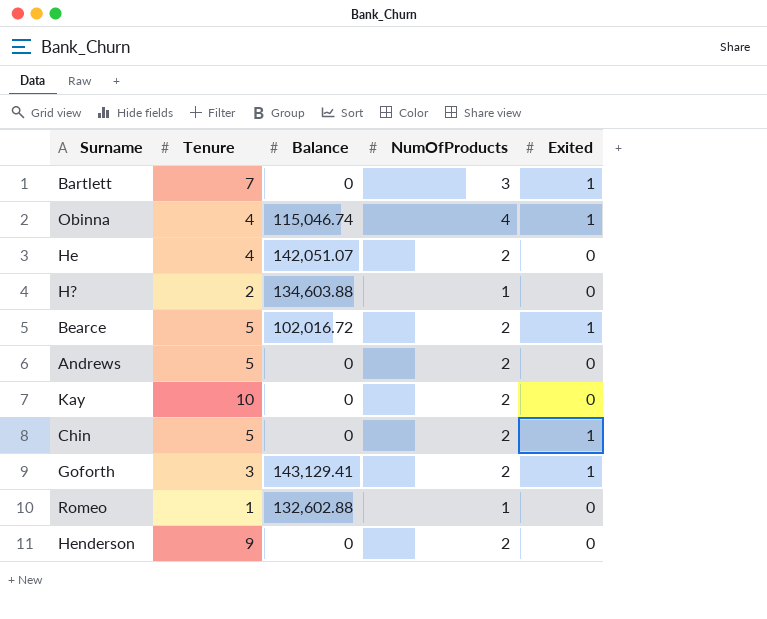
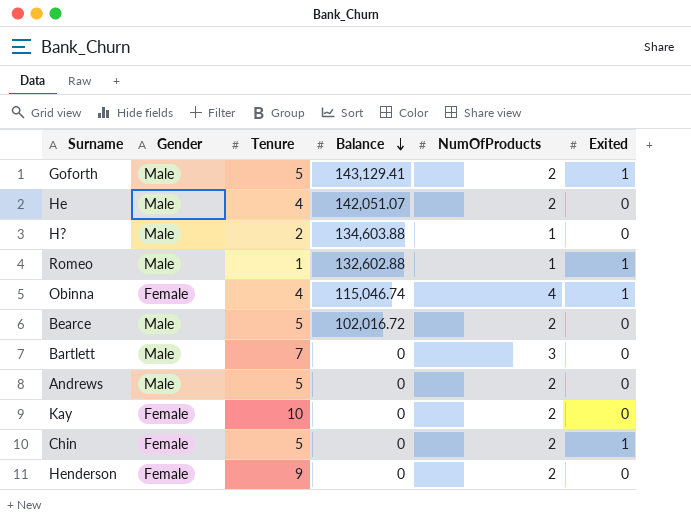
row order: none -> Balance descending
column Gender | position: none -> 2
Goforth | Tenure: 3 -> 5
Romeo | Exited: 0 -> 1
Bearce | Exited: 1 -> 0
Bartlett | Exited: 1 -> 0

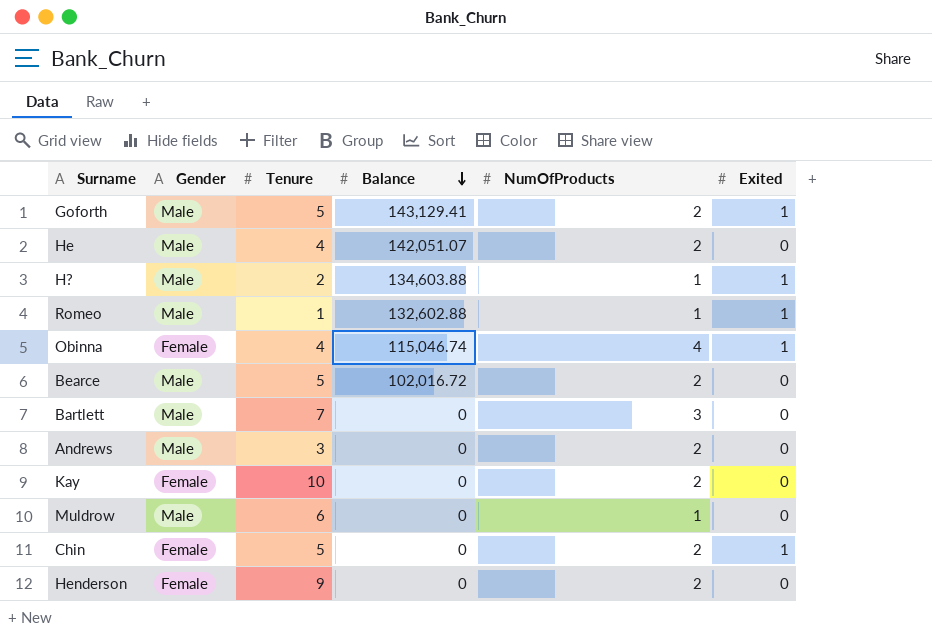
H? | Exited: 0 -> 1
Andrews | Tenure: 5 -> 3
row Muldrow: none -> Male | 6 | 0 | 1 | 0

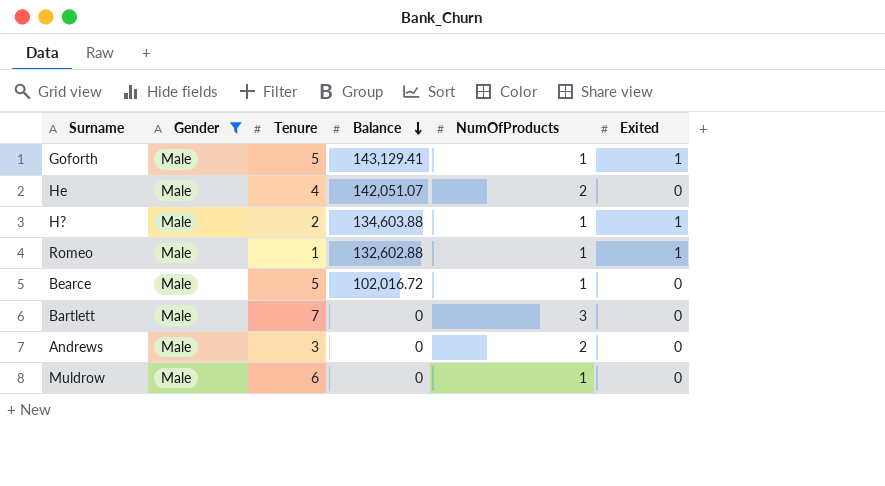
filter: none -> Gender = Male
Goforth | NumOfProducts: 2 -> 1
Bearce | NumOfProducts: 2 -> 1

